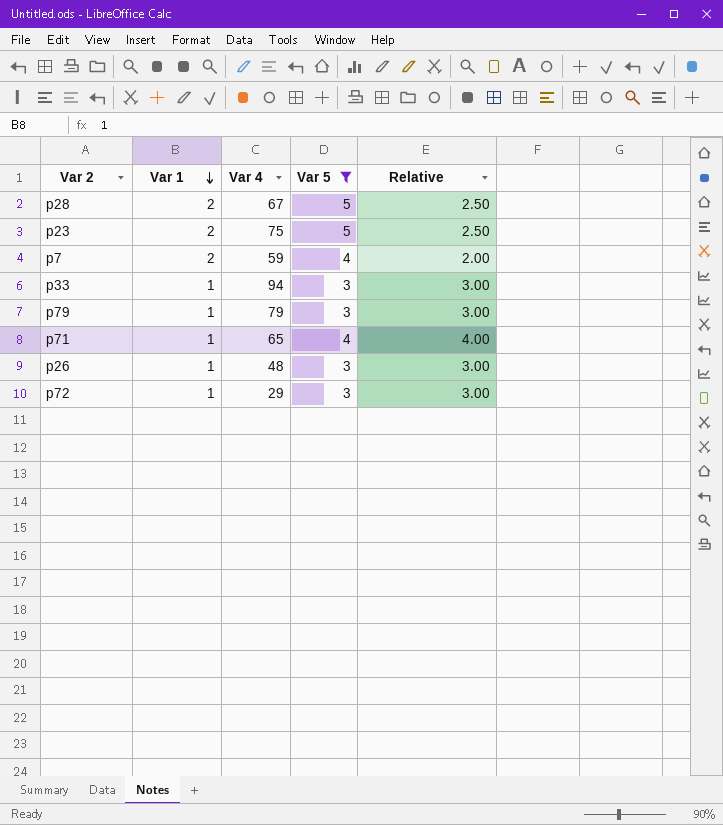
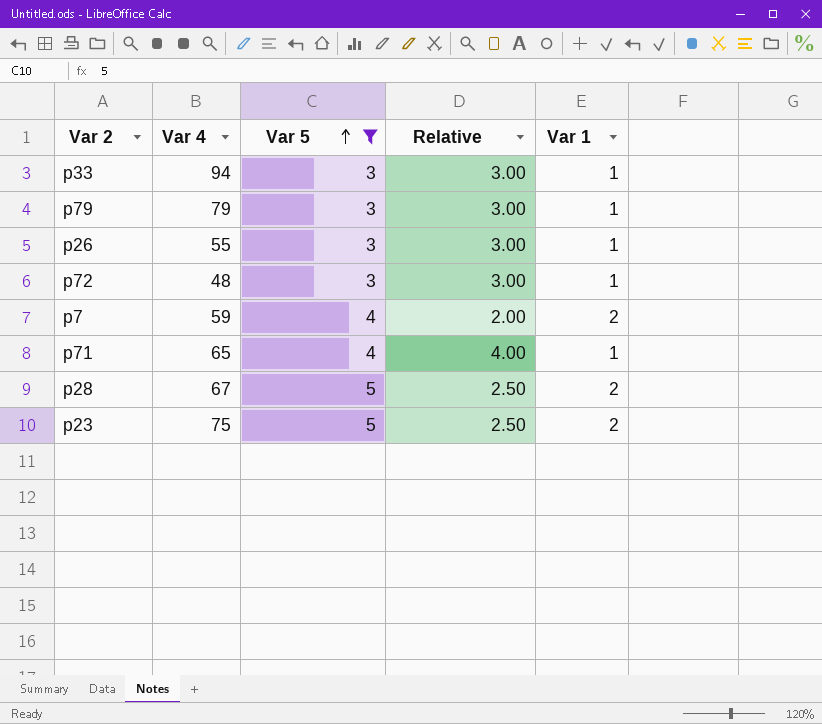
row order: Var 1 descending -> Var 5 ascending
column Var 1 | position: 2 -> 5
p26 | Var 4: 48 -> 55
p72 | Var 4: 29 -> 48

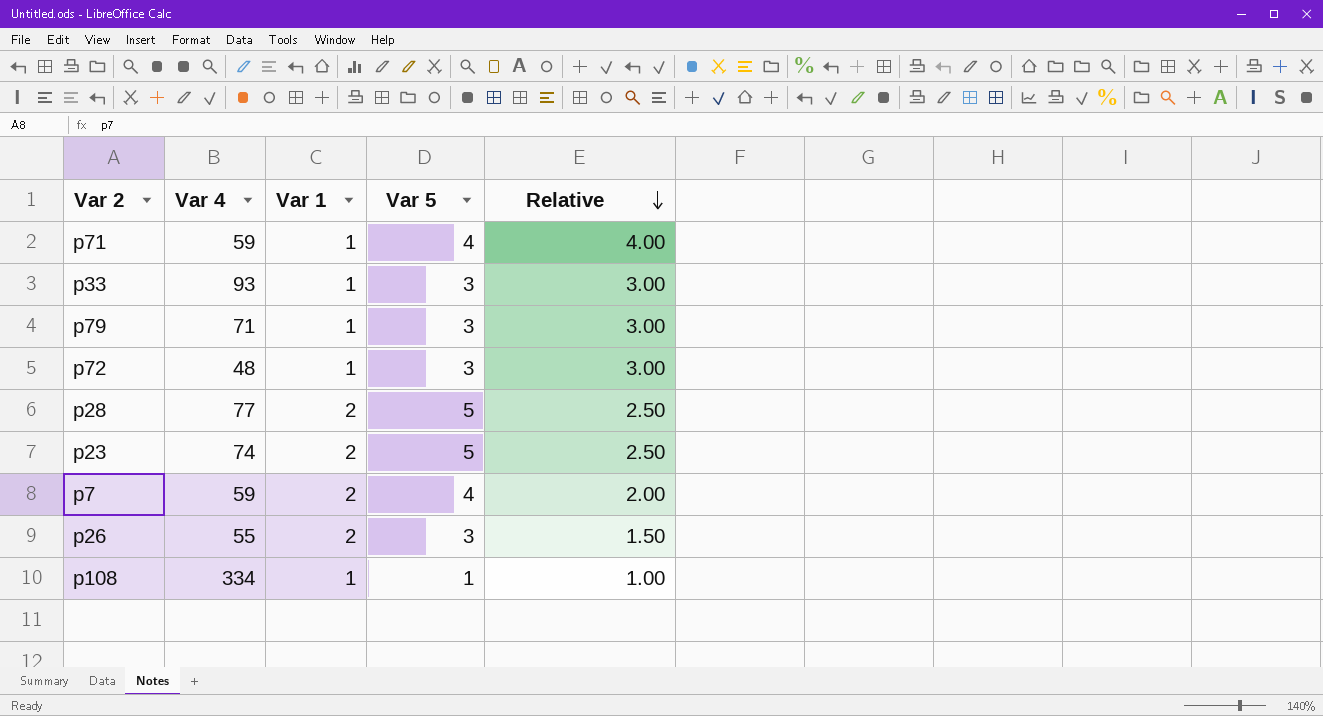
filter: Var 5 != 1 -> none
row order: Var 5 ascending -> Relative descending
column Var 1 | position: 5 -> 3
p71 | Var 4: 65 -> 59
p33 | Var 4: 94 -> 93
p79 | Var 4: 79 -> 71
p28 | Var 4: 67 -> 77
p23 | Var 4: 75 -> 74
p26 | Var 1: 1 -> 2
p26 | Relative: 3.00 -> 1.50

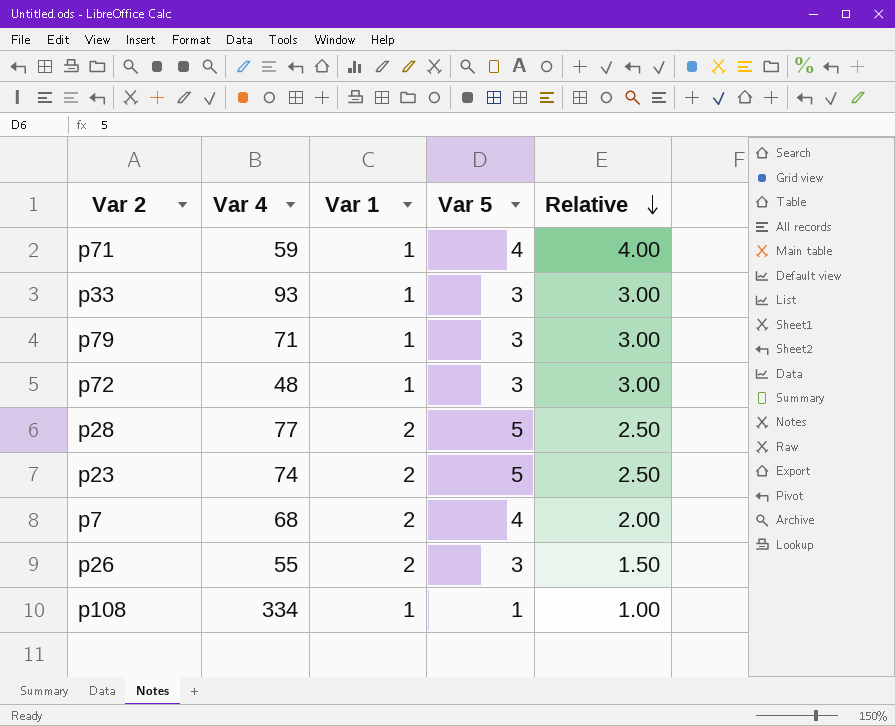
p7 | Var 4: 59 -> 68

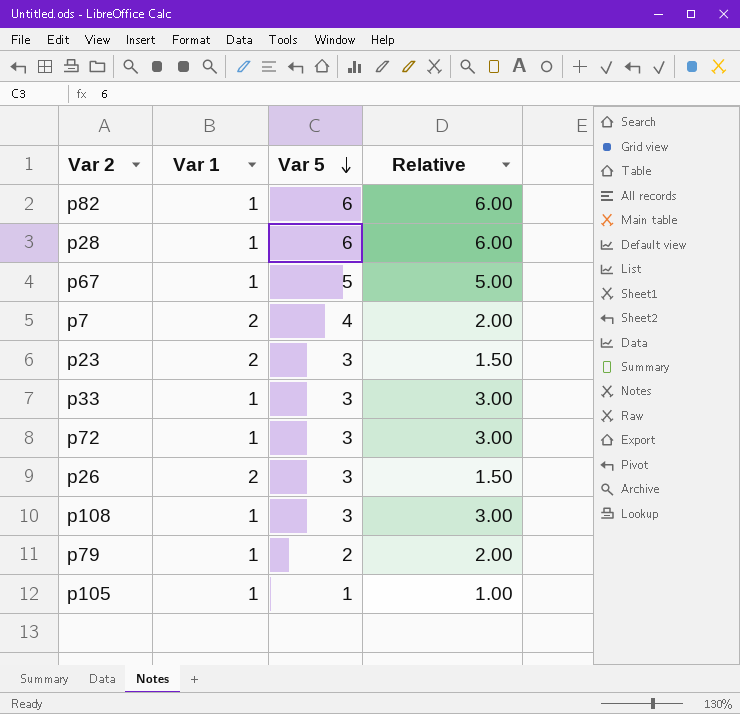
row order: Relative descending -> Var 5 descending
column Var 4 | position: 2 -> none
row p71: 59 | 1 | 4 | 4.00 -> none
row p82: none -> 1 | 6 | 6.00
p28 | Var 1: 2 -> 1
p28 | Var 5: 5 -> 6
p28 | Relative: 2.50 -> 6.00
row p67: none -> 1 | 5 | 5.00
p23 | Var 5: 5 -> 3
p23 | Relative: 2.50 -> 1.50
p108 | Var 5: 1 -> 3
p108 | Relative: 1.00 -> 3.00
p79 | Var 5: 3 -> 2
p79 | Relative: 3.00 -> 2.00
row p105: none -> 1 | 1 | 1.00

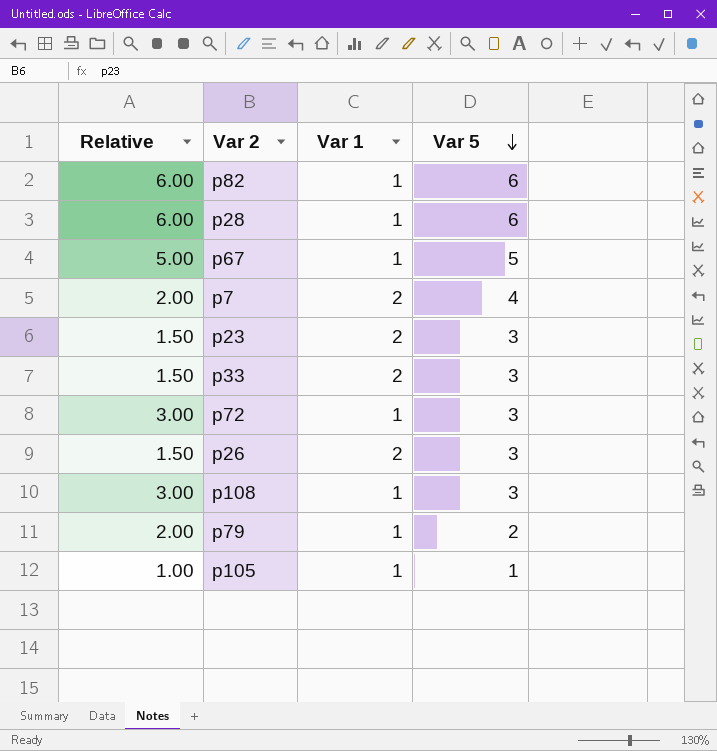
column Relative | position: 4 -> 1
p33 | Relative: 3.00 -> 1.50
p33 | Var 1: 1 -> 2

